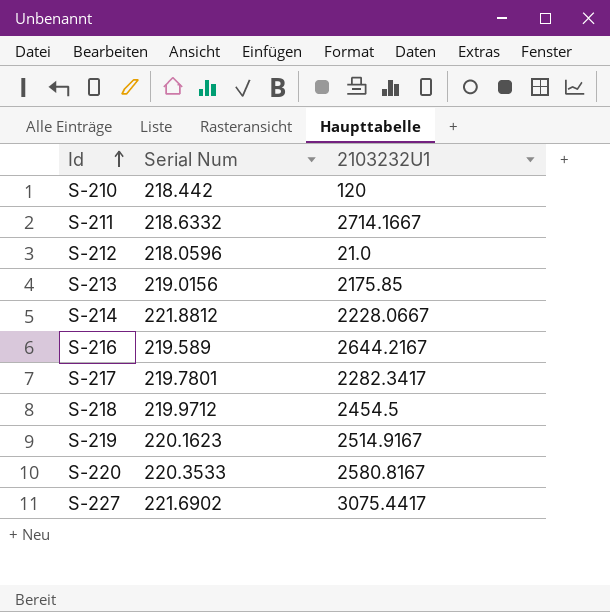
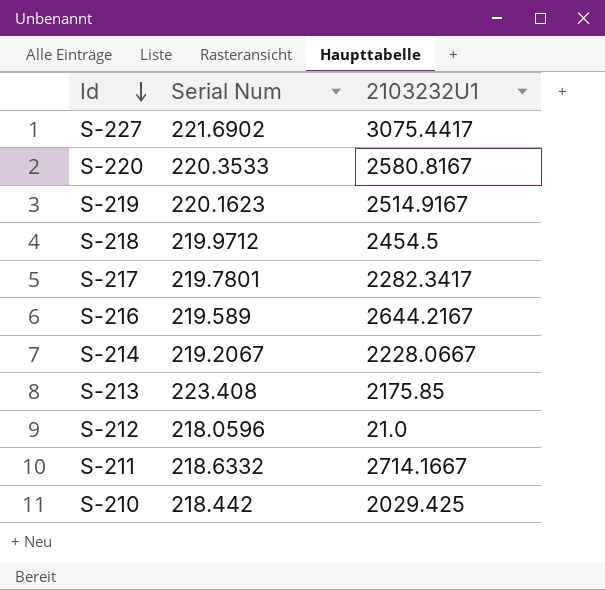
row order: Id ascending -> Id descending
S-214 | Serial Num: 221.8812 -> 219.2067
S-213 | Serial Num: 219.0156 -> 223.408
S-210 | 2103232U1: 120 -> 2029.425

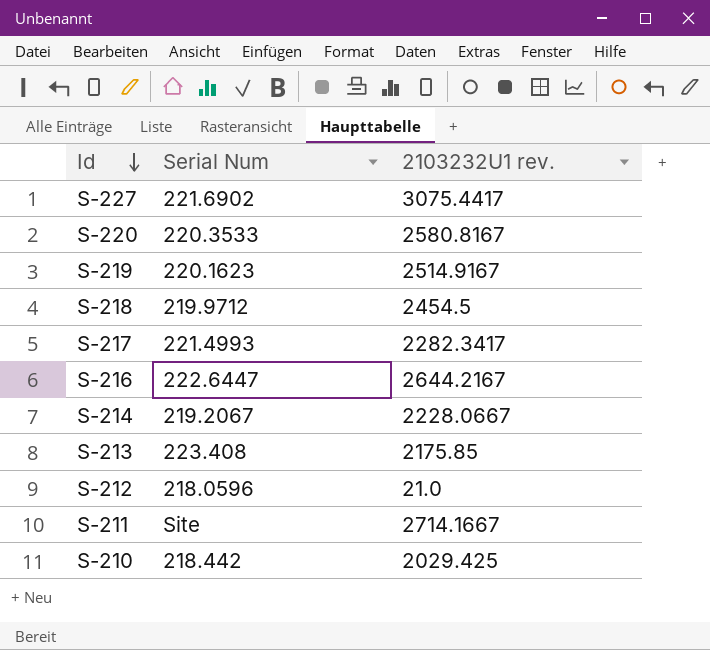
column name: 2103232U1 -> 2103232U1 rev.
S-217 | Serial Num: 219.7801 -> 221.4993
S-216 | Serial Num: 219.589 -> 222.6447
S-211 | Serial Num: 218.6332 -> Site

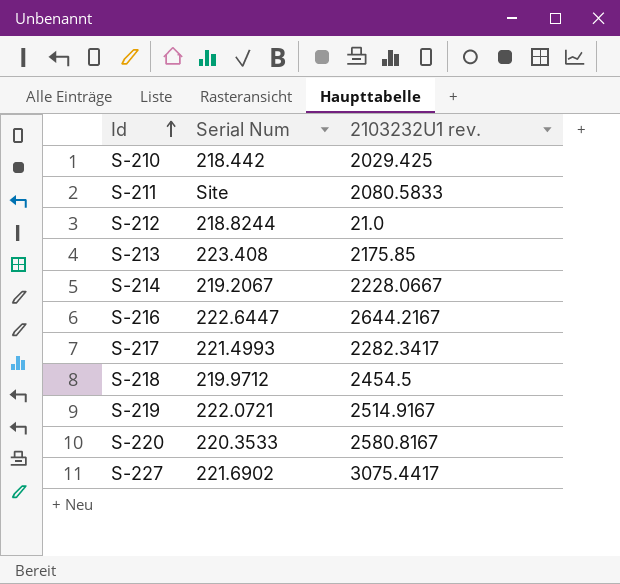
row order: Id descending -> Id ascending
S-211 | 2103232U1 rev.: 2714.1667 -> 2080.5833
S-212 | Serial Num: 218.0596 -> 218.8244
S-219 | Serial Num: 220.1623 -> 222.0721

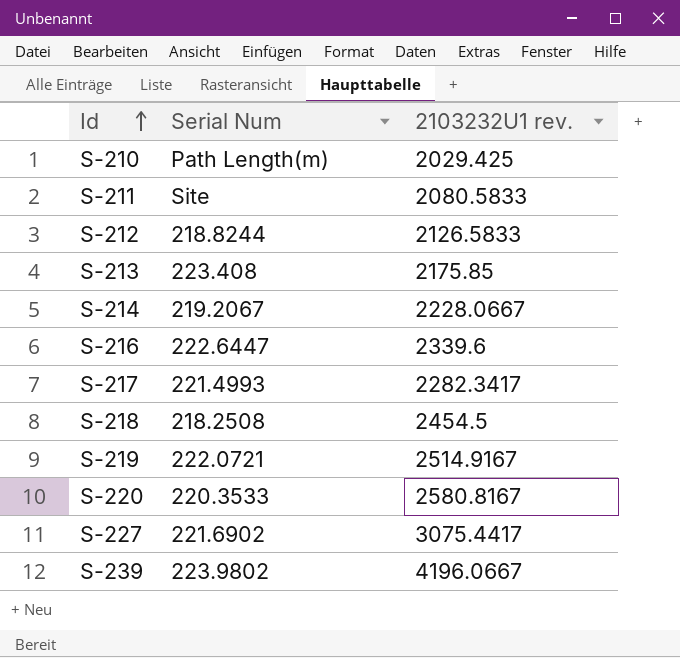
S-210 | Serial Num: 218.442 -> Path Length(m)
S-212 | 2103232U1 rev.: 21.0 -> 2126.5833
S-216 | 2103232U1 rev.: 2644.2167 -> 2339.6
S-218 | Serial Num: 219.9712 -> 218.2508
row S-239: none -> 223.9802 | 4196.0667

